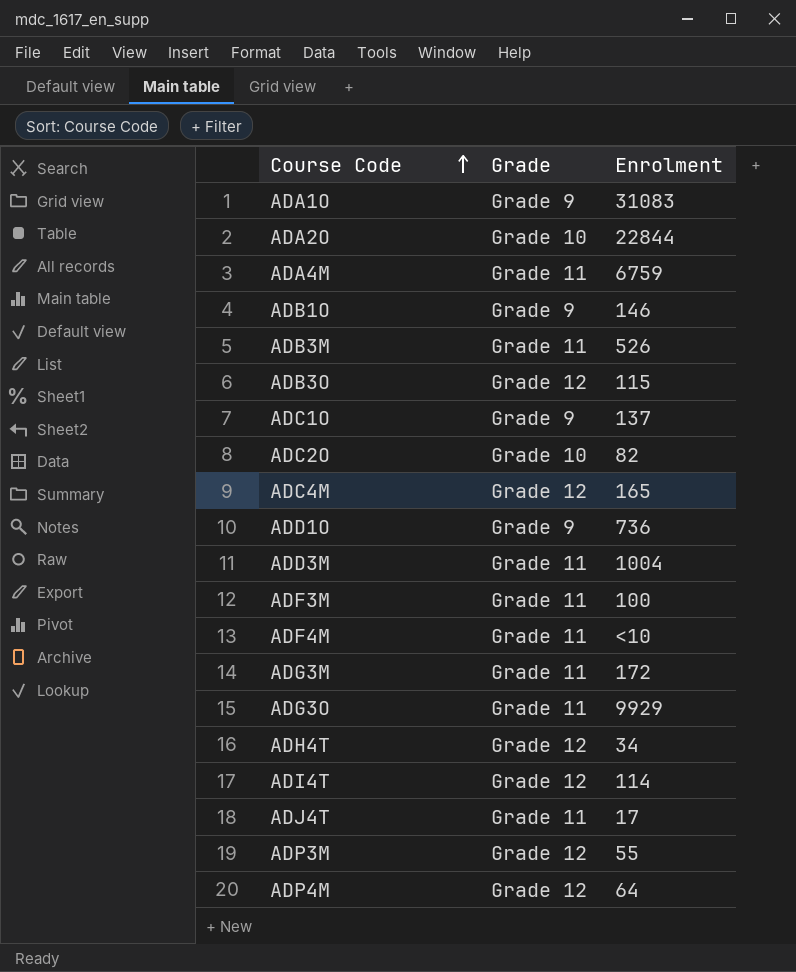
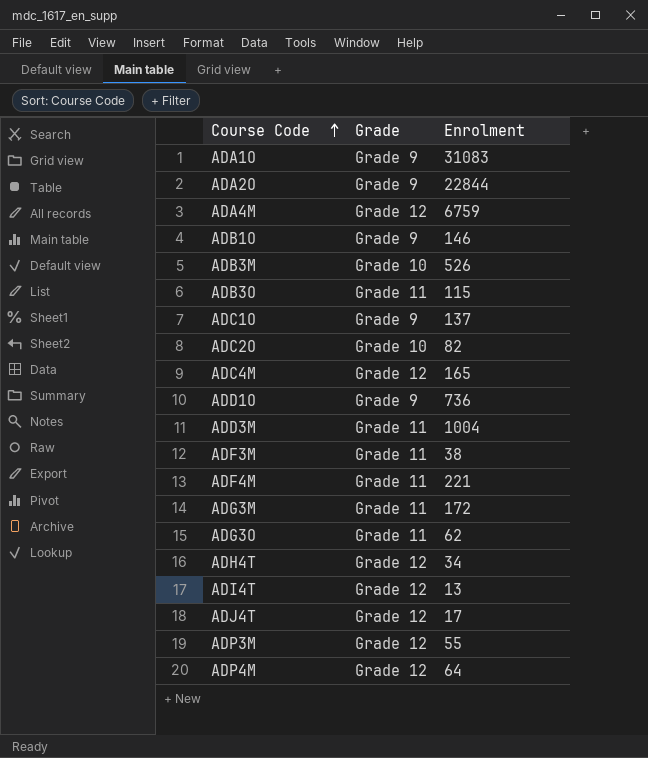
ADA2O | Grade: Grade 10 -> Grade 9
ADA4M | Grade: Grade 11 -> Grade 12
ADB3M | Grade: Grade 11 -> Grade 10
ADB3O | Grade: Grade 12 -> Grade 11
ADF3M | Enrolment: 100 -> 38
ADF4M | Enrolment: <10 -> 221
ADG3O | Enrolment: 9929 -> 62
ADI4T | Enrolment: 114 -> 13
ADJ4T | Grade: Grade 11 -> Grade 12

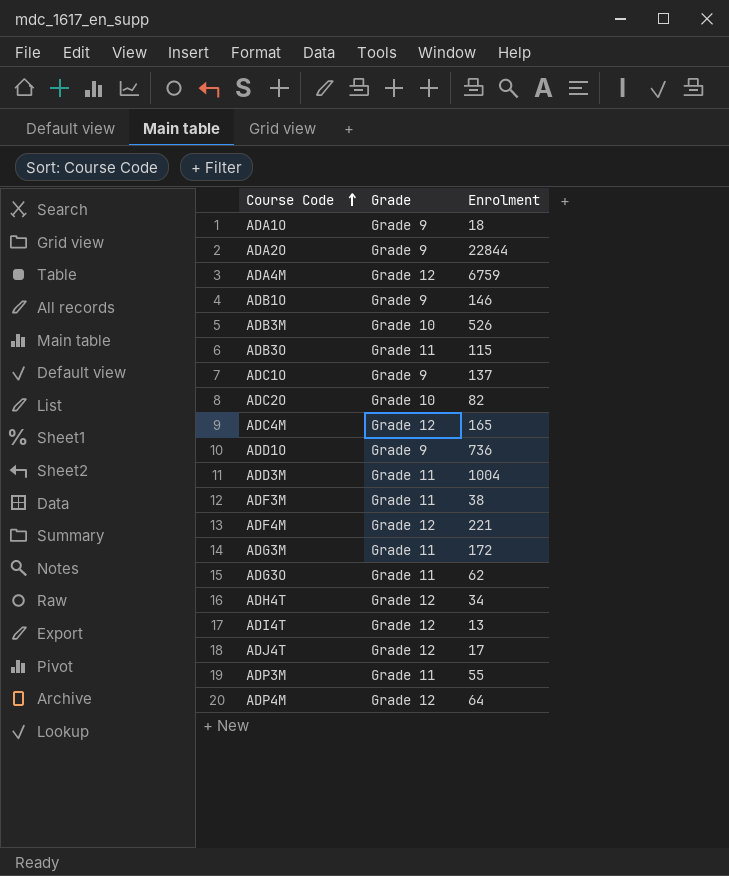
ADA1O | Enrolment: 31083 -> 18
ADF4M | Grade: Grade 11 -> Grade 12
ADP3M | Grade: Grade 12 -> Grade 11

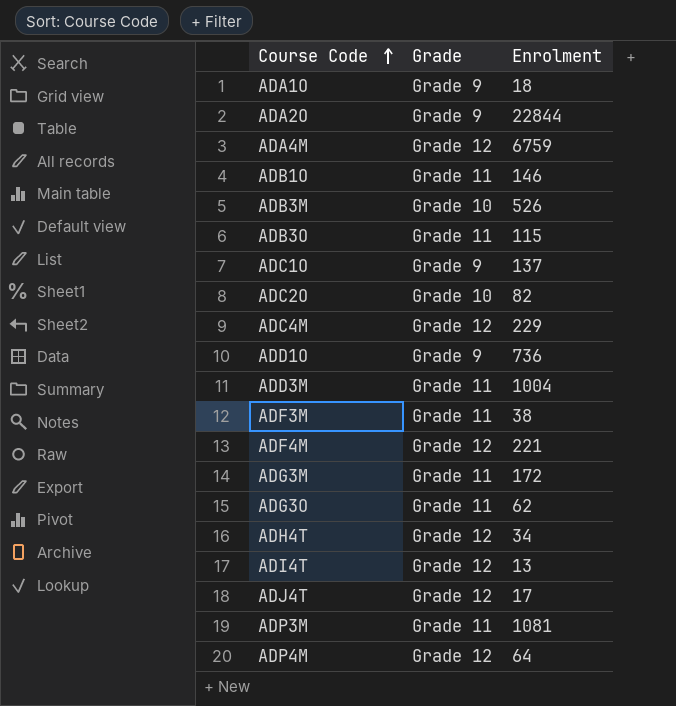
ADB1O | Grade: Grade 9 -> Grade 11
ADC4M | Enrolment: 165 -> 229
ADP3M | Enrolment: 55 -> 1081

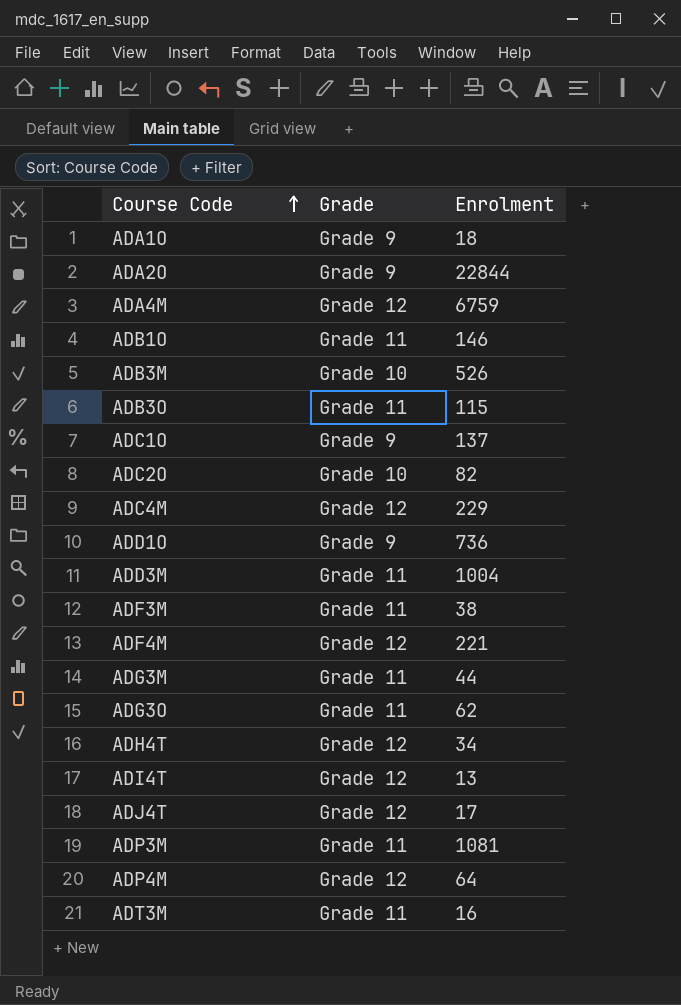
ADG3M | Enrolment: 172 -> 44
row ADT3M: none -> Grade 11 | 16

